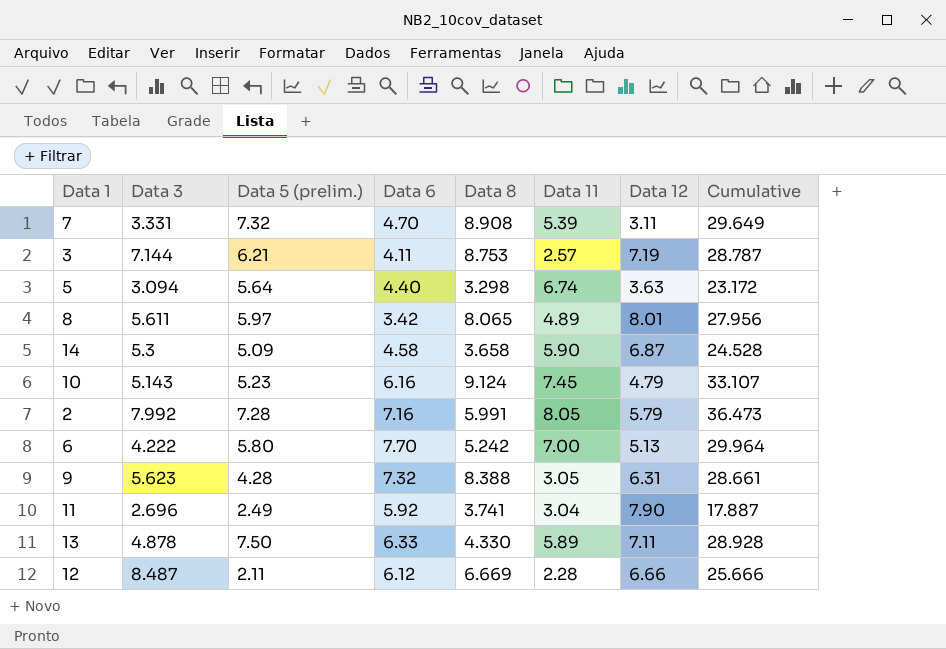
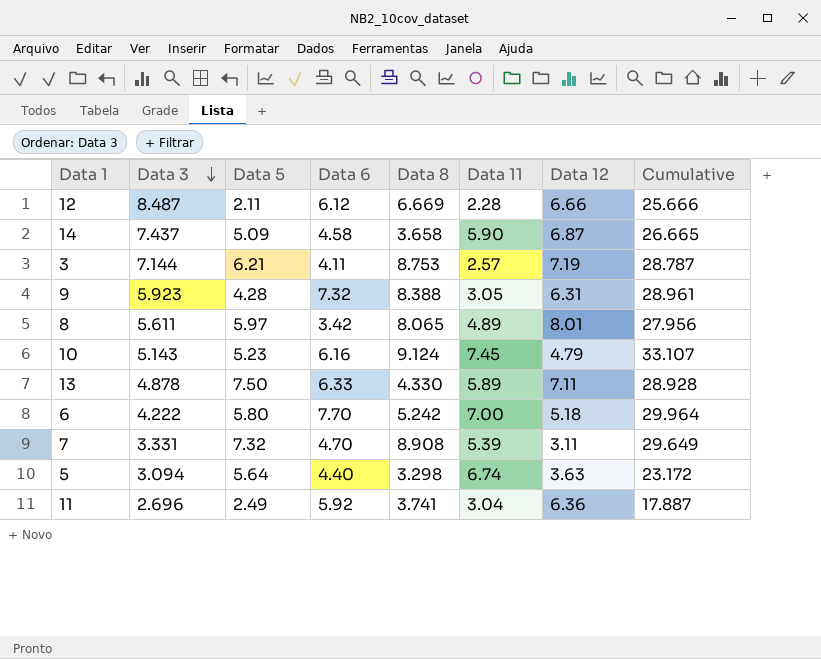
row order: none -> Data 3 descending
column name: Data 5 (prelim.) -> Data 5
row 2: 7.992 | 7.28 | 7.16 | 5.991 | 8.05 | 5.79 | 36.473 -> none
14 | Data 3: 5.3 -> 7.437
14 | Cumulative: 24.528 -> 26.665
9 | Data 3: 5.623 -> 5.923
9 | Cumulative: 28.661 -> 28.961
6 | Data 12: 5.13 -> 5.18
11 | Data 12: 7.90 -> 6.36

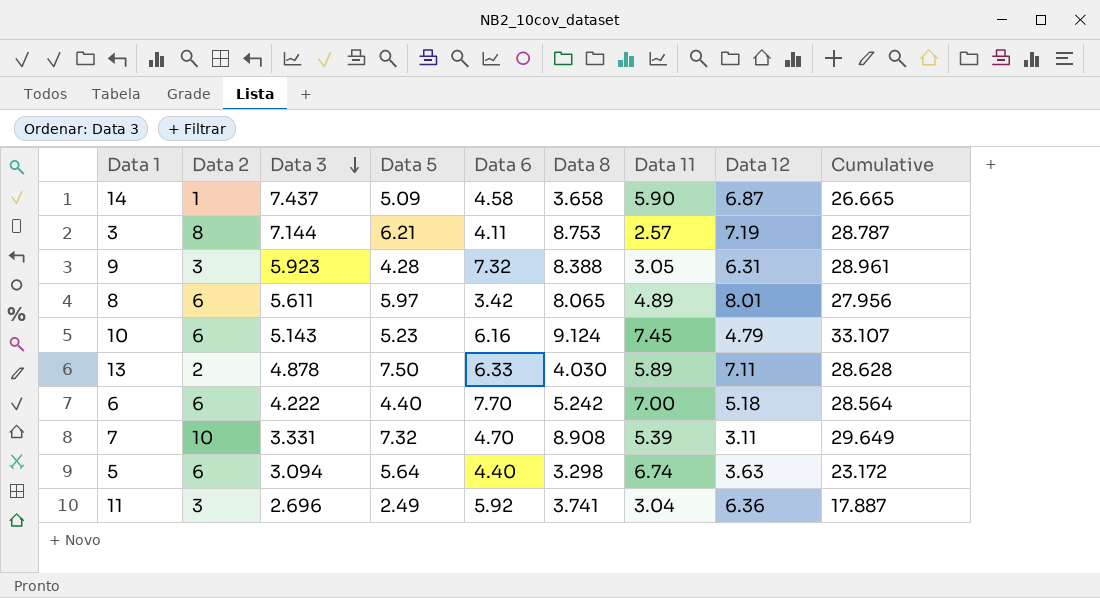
column Data 2 | position: none -> 2
row 12: 8.487 | 2.11 | 6.12 | 6.669 | 2.28 | 6.66 | 25.666 -> none
13 | Data 8: 4.330 -> 4.030
13 | Cumulative: 28.928 -> 28.628
6 | Data 5: 5.80 -> 4.40
6 | Cumulative: 29.964 -> 28.564

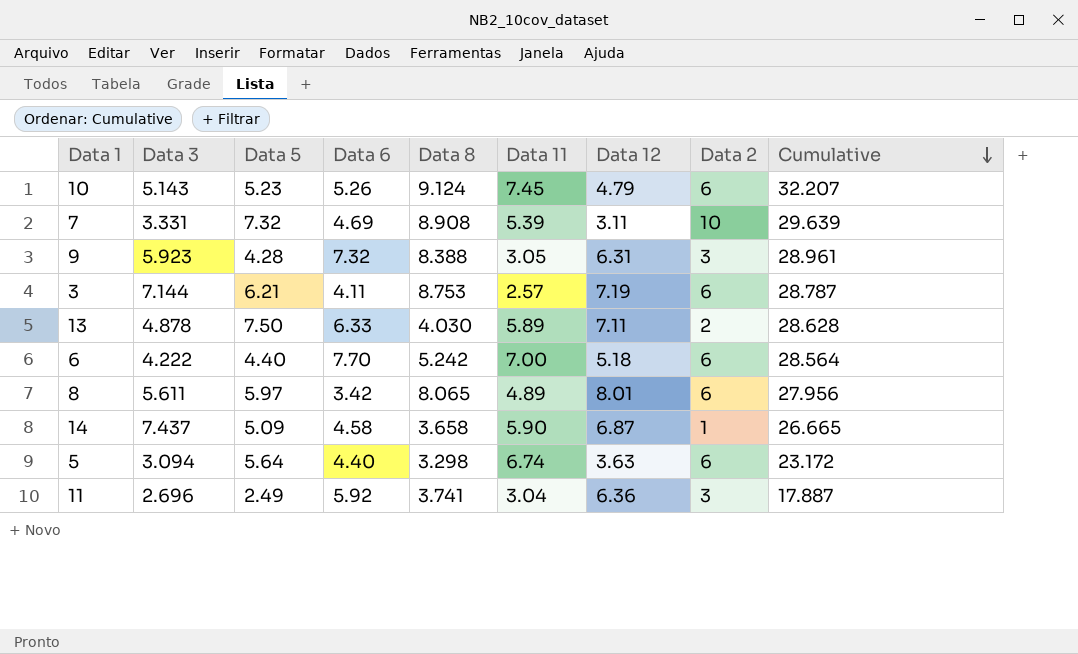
row order: Data 3 descending -> Cumulative descending
column Data 2 | position: 2 -> 8
10 | Data 6: 6.16 -> 5.26
10 | Cumulative: 33.107 -> 32.207
7 | Data 6: 4.70 -> 4.69
7 | Cumulative: 29.649 -> 29.639
3 | Data 2: 8 -> 6

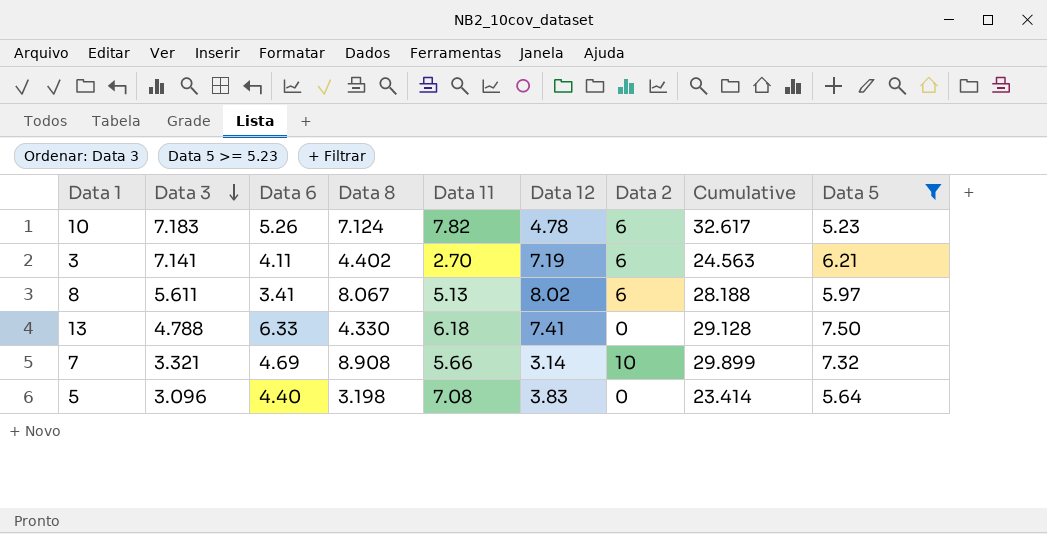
filter: none -> Data 5 >= 5.23
row order: Cumulative descending -> Data 3 descending
column Data 5 | position: 3 -> 9
10 | Data 3: 5.143 -> 7.183
10 | Data 8: 9.124 -> 7.124
10 | Data 11: 7.45 -> 7.82
10 | Data 12: 4.79 -> 4.78
10 | Cumulative: 32.207 -> 32.617
3 | Data 3: 7.144 -> 7.141
3 | Data 8: 8.753 -> 4.402
3 | Data 11: 2.57 -> 2.70
3 | Cumulative: 28.787 -> 24.563
8 | Data 6: 3.42 -> 3.41
8 | Data 8: 8.065 -> 8.067
8 | Data 11: 4.89 -> 5.13
8 | Data 12: 8.01 -> 8.02
8 | Cumulative: 27.956 -> 28.188
13 | Data 3: 4.878 -> 4.788
13 | Data 8: 4.030 -> 4.330
13 | Data 11: 5.89 -> 6.18
13 | Data 12: 7.11 -> 7.41
13 | Data 2: 2 -> 0
13 | Cumulative: 28.628 -> 29.128
7 | Data 3: 3.331 -> 3.321
7 | Data 11: 5.39 -> 5.66
7 | Data 12: 3.11 -> 3.14
7 | Cumulative: 29.639 -> 29.899
5 | Data 3: 3.094 -> 3.096
5 | Data 8: 3.298 -> 3.198
5 | Data 11: 6.74 -> 7.08
5 | Data 12: 3.63 -> 3.83
5 | Data 2: 6 -> 0
5 | Cumulative: 23.172 -> 23.414

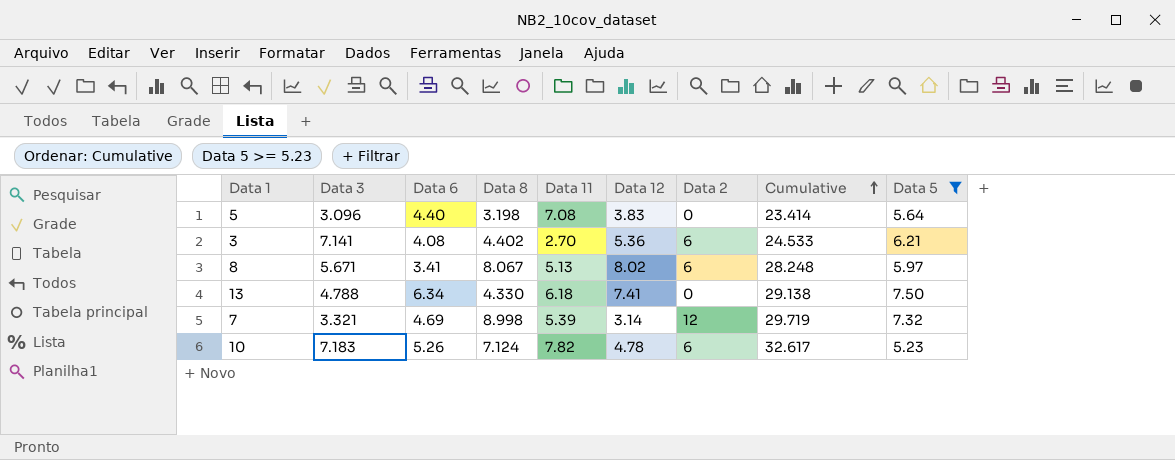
row order: Data 3 descending -> Cumulative ascending
3 | Data 6: 4.11 -> 4.08
3 | Data 12: 7.19 -> 5.36
3 | Cumulative: 24.563 -> 24.533
8 | Data 3: 5.611 -> 5.671
8 | Cumulative: 28.188 -> 28.248
13 | Data 6: 6.33 -> 6.34
13 | Cumulative: 29.128 -> 29.138
7 | Data 8: 8.908 -> 8.998
7 | Data 11: 5.66 -> 5.39
7 | Data 2: 10 -> 12
7 | Cumulative: 29.899 -> 29.719

